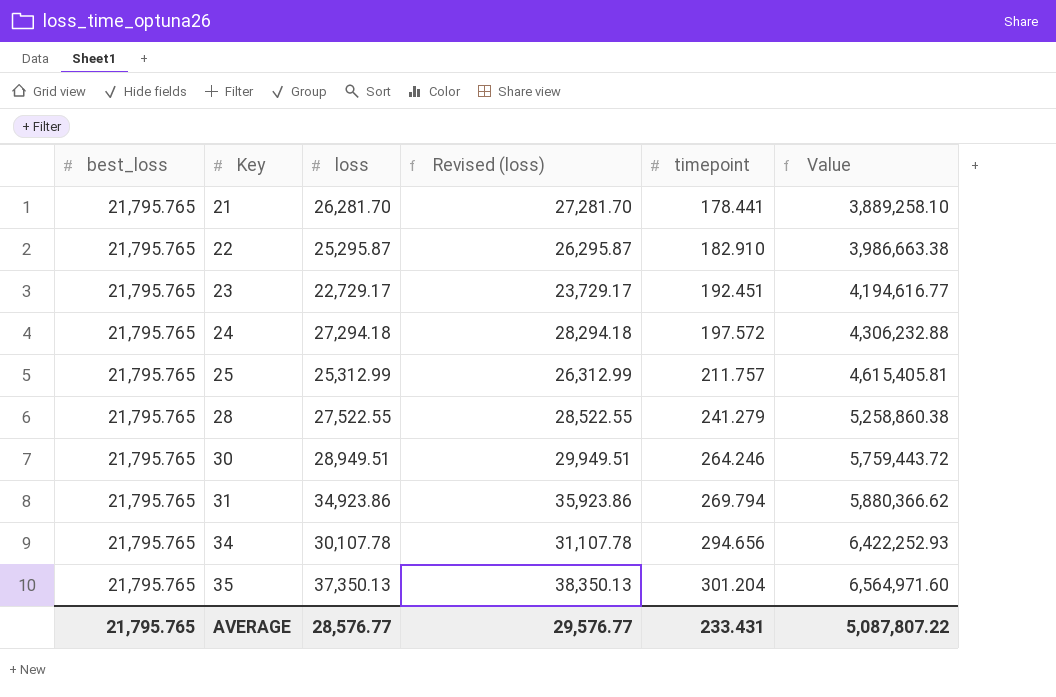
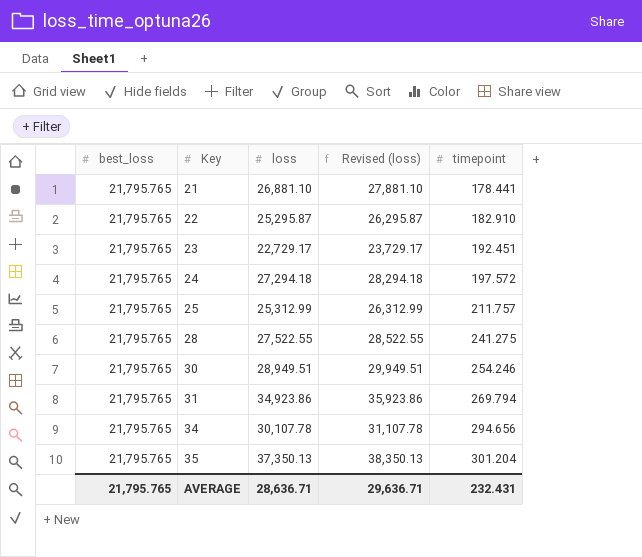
column Value | formula: [best_loss] * [timepoint] -> none
21 | loss: 26,281.70 -> 26,881.10
21 | Revised (loss): 27,281.70 -> 27,881.10
28 | timepoint: 241.279 -> 241.275
30 | timepoint: 264.246 -> 254.246
AVERAGE | loss: 28,576.77 -> 28,636.71
AVERAGE | Revised (loss): 29,576.77 -> 29,636.71
AVERAGE | timepoint: 233.431 -> 232.431

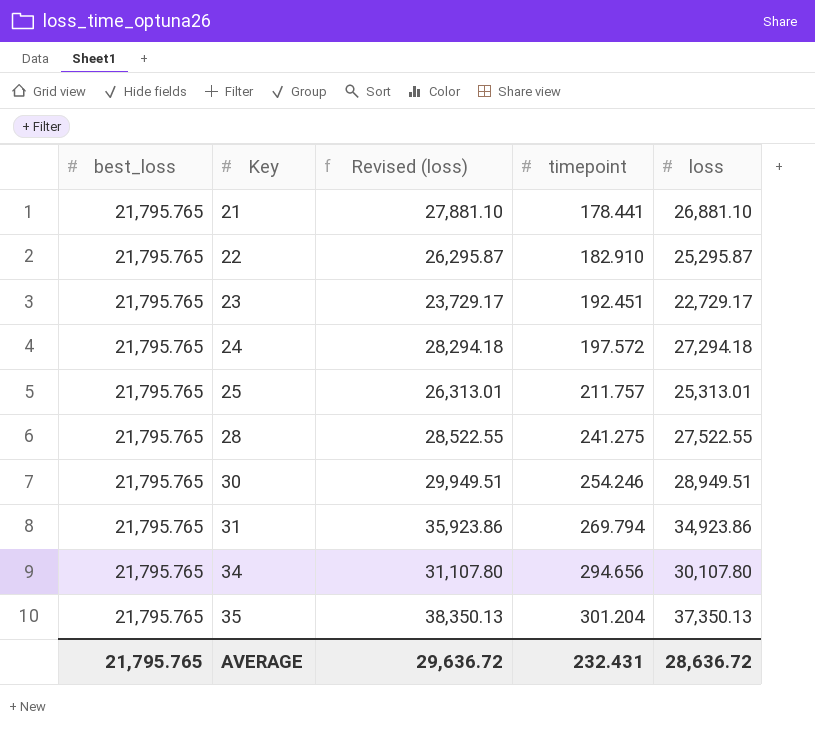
column loss | position: 3 -> 5
25 | Revised (loss): 26,312.99 -> 26,313.01
25 | loss: 25,312.99 -> 25,313.01
34 | Revised (loss): 31,107.78 -> 31,107.80
34 | loss: 30,107.78 -> 30,107.80
AVERAGE | Revised (loss): 29,636.71 -> 29,636.72
AVERAGE | loss: 28,636.71 -> 28,636.72

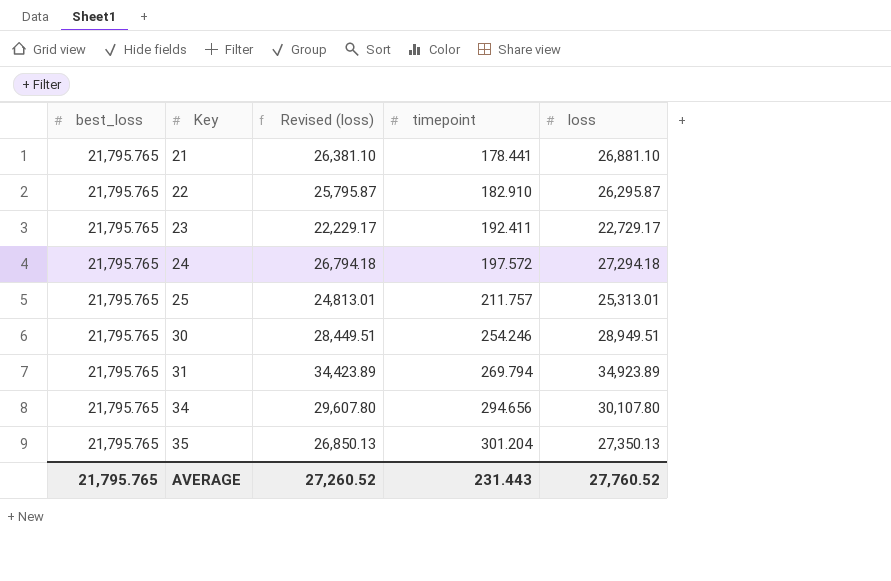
column Revised (loss) | formula: [loss] + 1000 -> [loss] - 500
row 28: 21,795.765 | 28,522.55 | 241.275 | 27,522.55 -> none
22 | loss: 25,295.87 -> 26,295.87
23 | timepoint: 192.451 -> 192.411
31 | loss: 34,923.86 -> 34,923.89
35 | loss: 37,350.13 -> 27,350.13
AVERAGE | Revised (loss): 29,636.72 -> 27,260.52
AVERAGE | timepoint: 232.431 -> 231.443
AVERAGE | loss: 28,636.72 -> 27,760.52

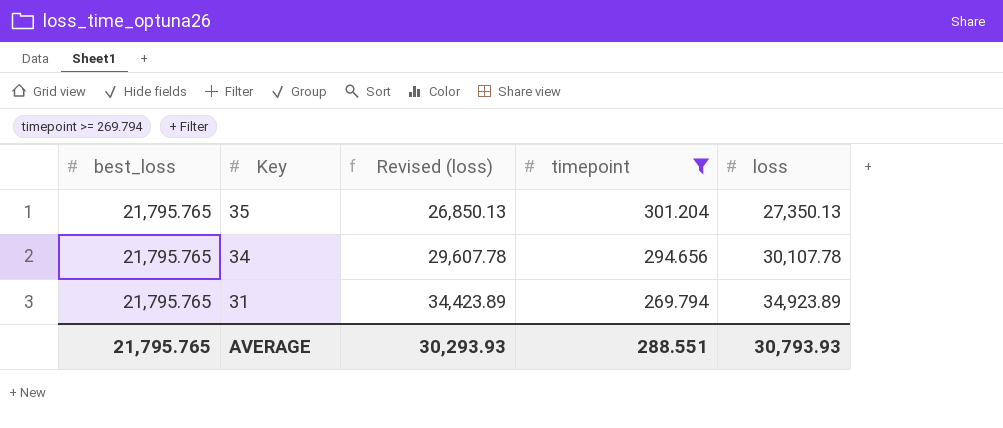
filter: none -> timepoint >= 269.794
row order: Key ascending -> Key descending
34 | Revised (loss): 29,607.80 -> 29,607.78
34 | loss: 30,107.80 -> 30,107.78
AVERAGE | Revised (loss): 27,260.52 -> 30,293.93
AVERAGE | timepoint: 231.443 -> 288.551
AVERAGE | loss: 27,760.52 -> 30,793.93

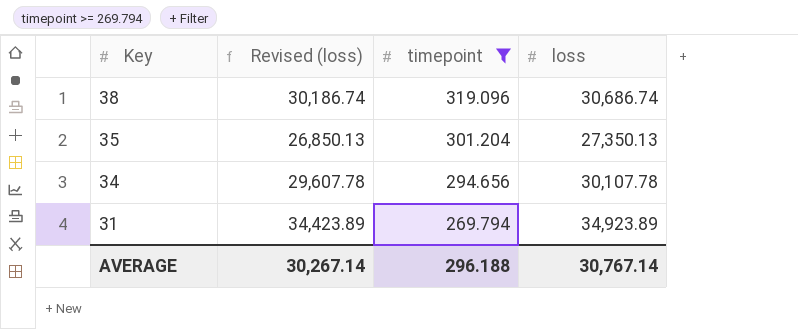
column best_loss | position: 1 -> none
row 38: none -> 30,186.74 | 319.096 | 30,686.74
AVERAGE | Revised (loss): 30,293.93 -> 30,267.14
AVERAGE | timepoint: 288.551 -> 296.188
AVERAGE | loss: 30,793.93 -> 30,767.14

